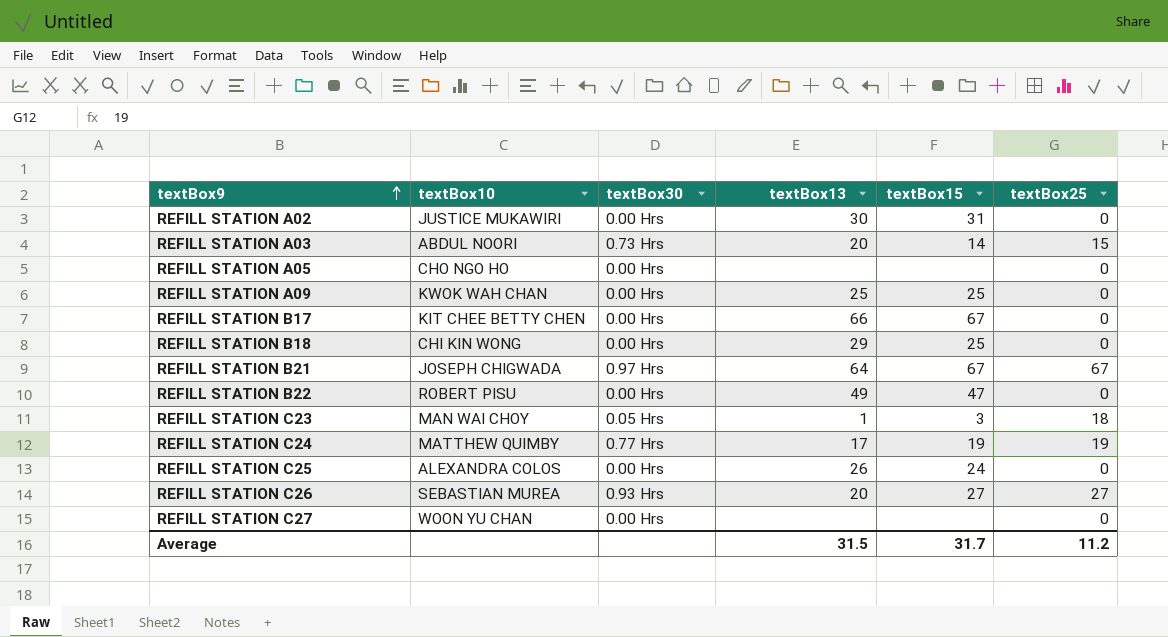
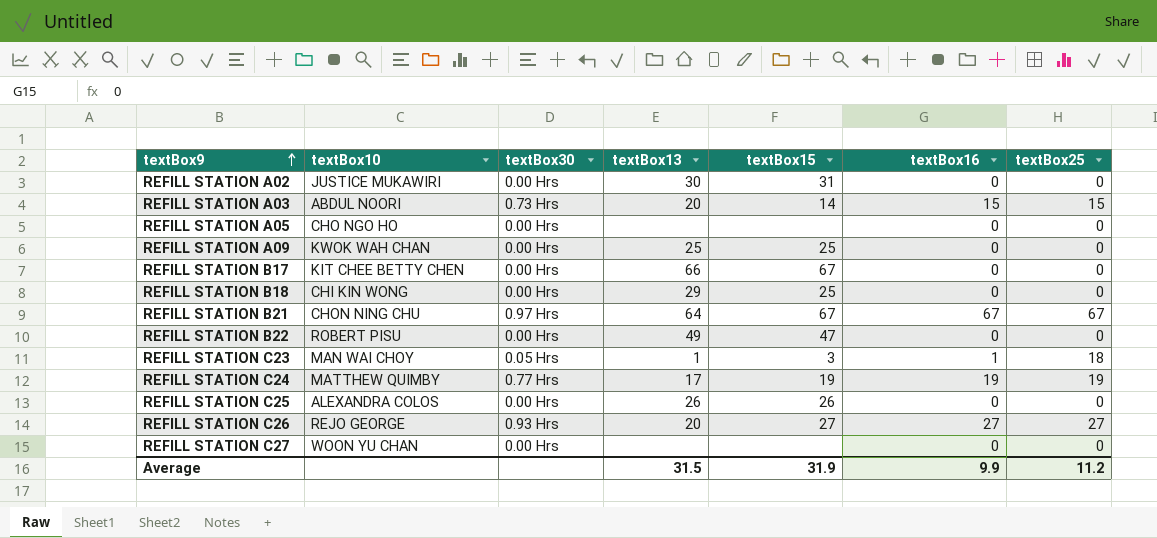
column textBox16 | position: none -> 6
REFILL STATION B21 | textBox10: JOSEPH CHIGWADA -> CHON NING CHU
REFILL STATION C25 | textBox15: 24 -> 26
REFILL STATION C26 | textBox10: SEBASTIAN MUREA -> REJO GEORGE
Average | textBox15: 31.7 -> 31.9

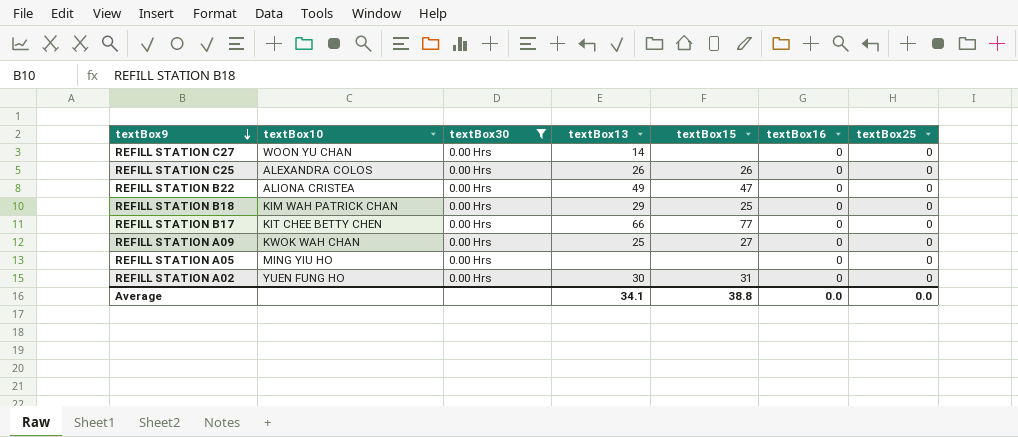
filter: none -> textBox30 = 0.00 Hrs
row order: textBox9 ascending -> textBox9 descending
REFILL STATION C27 | textBox13: none -> 14
REFILL STATION B22 | textBox10: ROBERT PISU -> ALIONA CRISTEA
REFILL STATION B18 | textBox10: CHI KIN WONG -> KIM WAH PATRICK CHAN
REFILL STATION B17 | textBox15: 67 -> 77
REFILL STATION A09 | textBox15: 25 -> 27
REFILL STATION A05 | textBox10: CHO NGO HO -> MING YIU HO
REFILL STATION A02 | textBox10: JUSTICE MUKAWIRI -> YUEN FUNG HO
Average | textBox13: 31.5 -> 34.1
Average | textBox15: 31.9 -> 38.8
Average | textBox16: 9.9 -> 0.0
Average | textBox25: 11.2 -> 0.0

